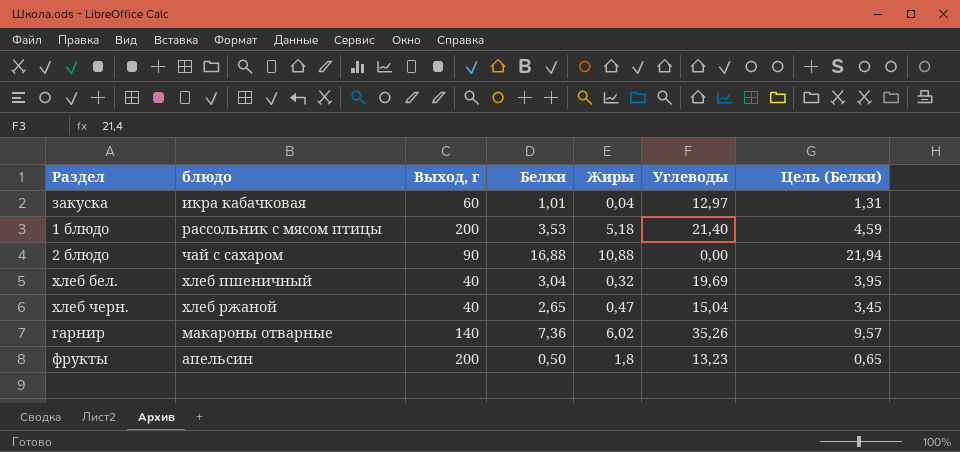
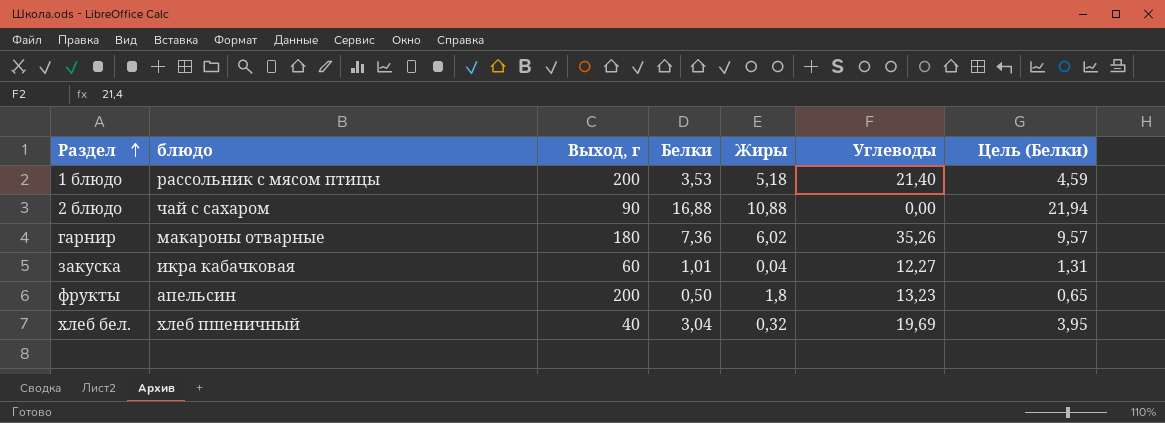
row order: none -> Раздел ascending
row хлеб черн.: хлеб ржаной | 40 | 2,65 | 0,47 | 15,04 | 3,45 -> none
гарнир | Выход, г: 140 -> 180
закуска | Углеводы: 12,97 -> 12,27

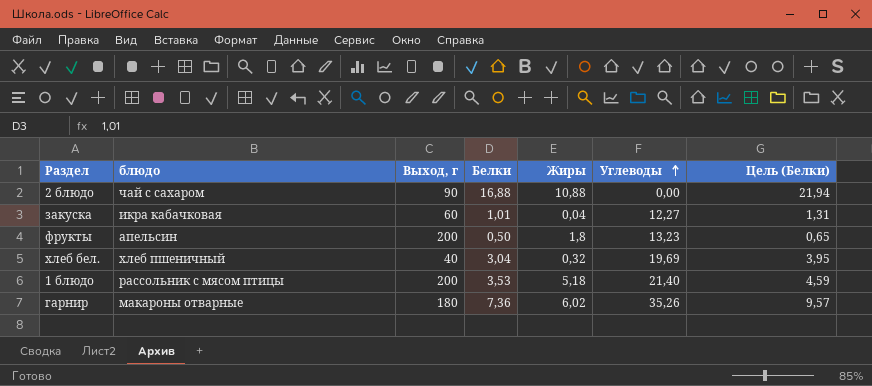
row order: Раздел ascending -> Углеводы ascending

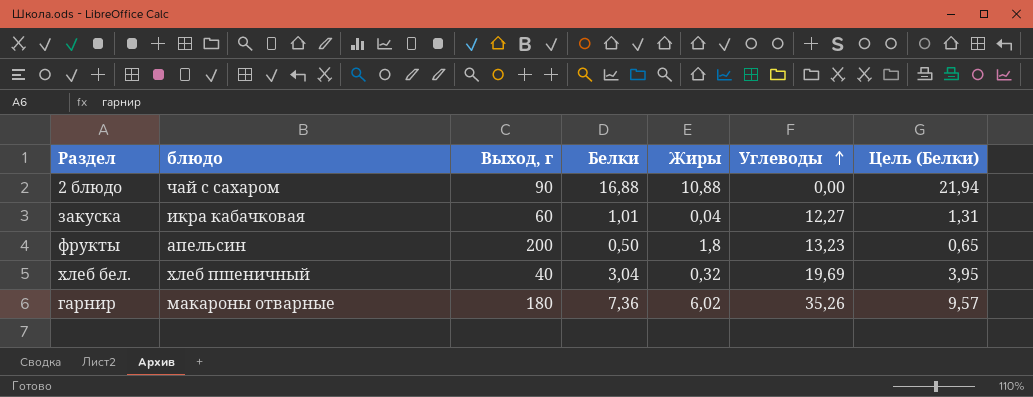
row 1 блюдо: рассольник с мясом птицы | 200 | 3,53 | 5,18 | 21,40 | 4,59 -> none

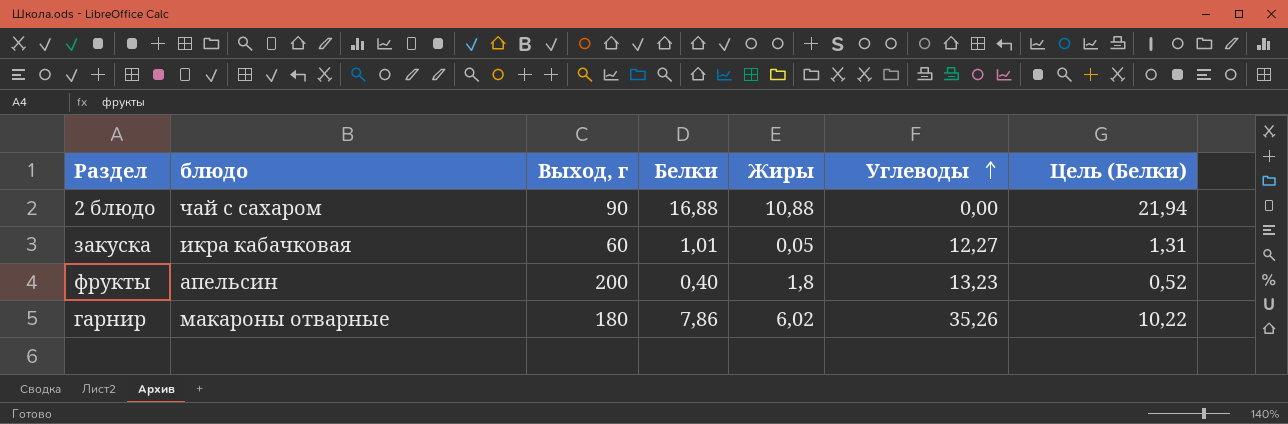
row хлеб бел.: хлеб пшеничный | 40 | 3,04 | 0,32 | 19,69 | 3,95 -> none
закуска | Жиры: 0,04 -> 0,05
фрукты | Белки: 0,50 -> 0,40
фрукты | Цель (Белки): 0,65 -> 0,52
гарнир | Белки: 7,36 -> 7,86
гарнир | Цель (Белки): 9,57 -> 10,22

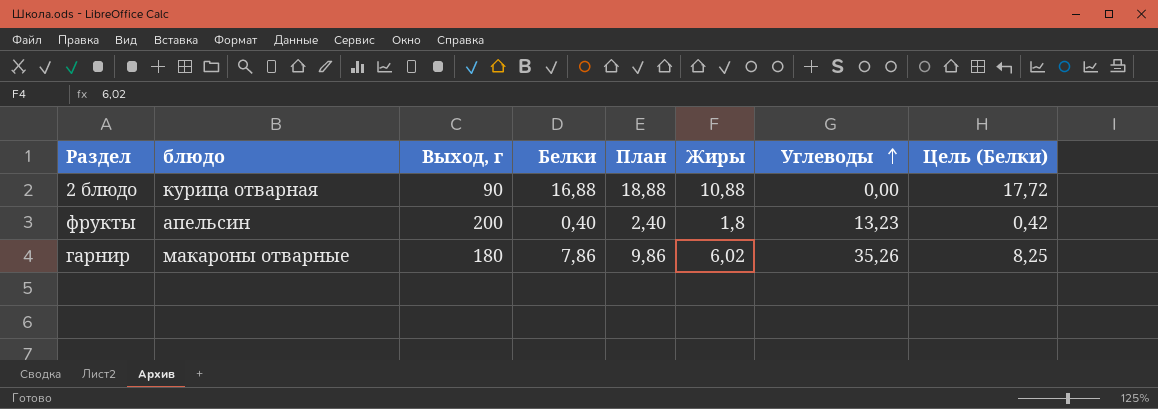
column План | formula: none -> [Белки] + 2
column Цель (Белки) | formula: [Белки] * 1,3 -> [Белки] * 1,05
row закуска: икра кабачковая | 60 | 1,01 | 0,05 | 12,27 | 1,31 -> none
2 блюдо | блюдо: чай с сахаром -> курица отварная

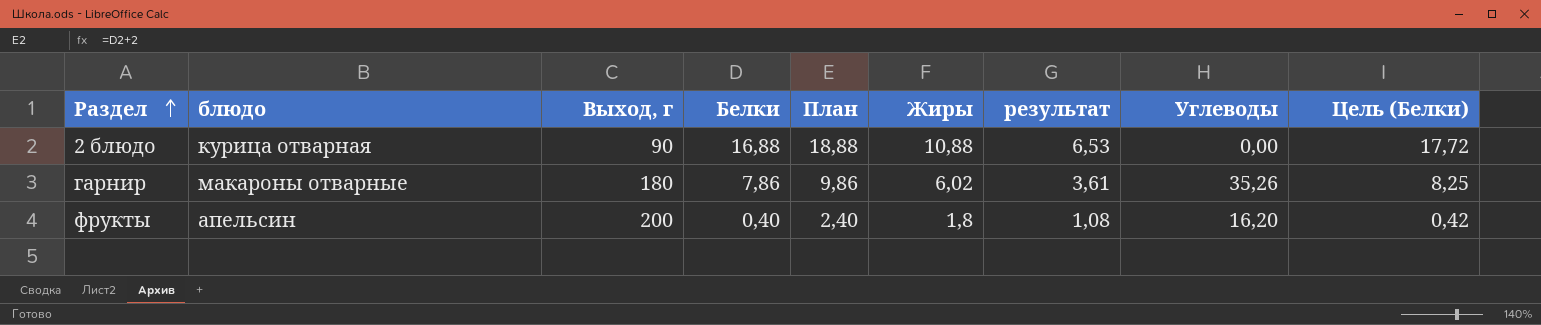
row order: Углеводы ascending -> Раздел ascending
column результат | formula: none -> [Жиры] * 0,6
фрукты | Углеводы: 13,23 -> 16,20

